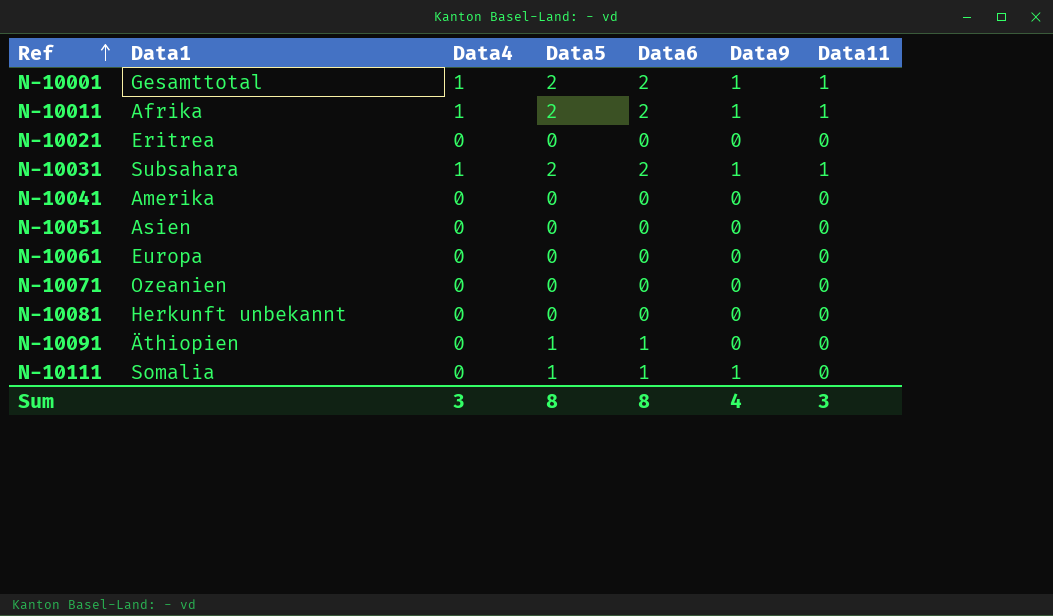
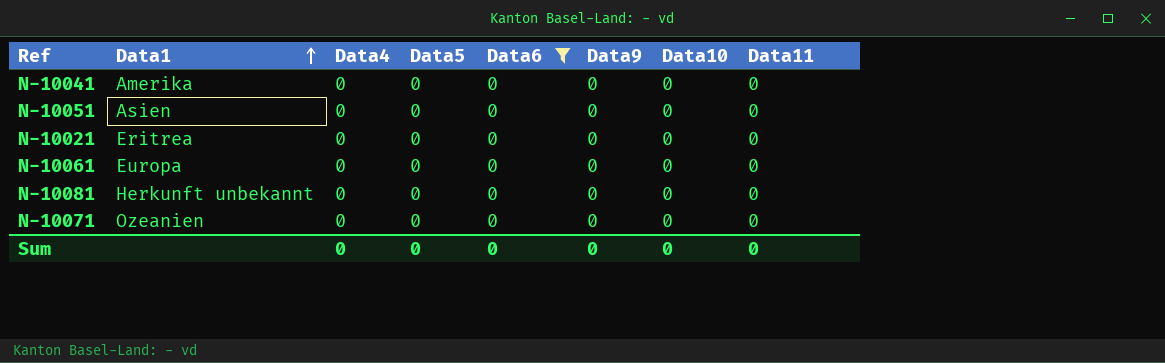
filter: none -> Data6 = 0
row order: Ref ascending -> Data1 ascending
column Data10 | position: none -> 7
Sum | Data4: 3 -> 0
Sum | Data5: 8 -> 0
Sum | Data6: 8 -> 0
Sum | Data9: 4 -> 0
Sum | Data11: 3 -> 0

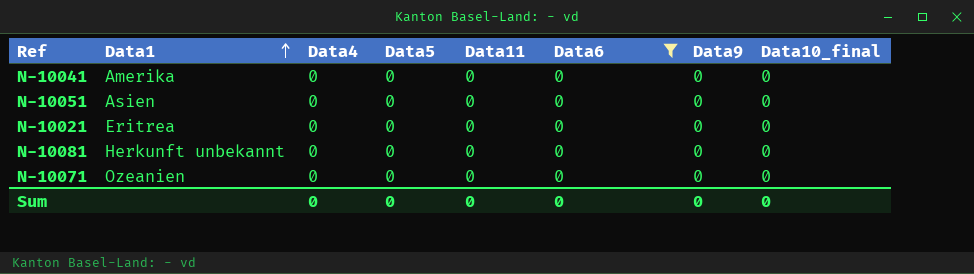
column Data11 | position: 8 -> 5
column name: Data10 -> Data10_final
row N-10061: Europa | 0 | 0 | 0 | 0 | 0 | 0 -> none

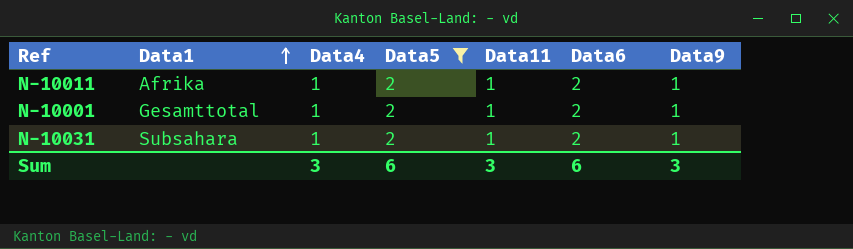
filter: Data6 = 0 -> Data5 = 2
column Data10_final | position: 8 -> none
Sum | Data4: 0 -> 3
Sum | Data5: 0 -> 6
Sum | Data11: 0 -> 3
Sum | Data6: 0 -> 6
Sum | Data9: 0 -> 3

